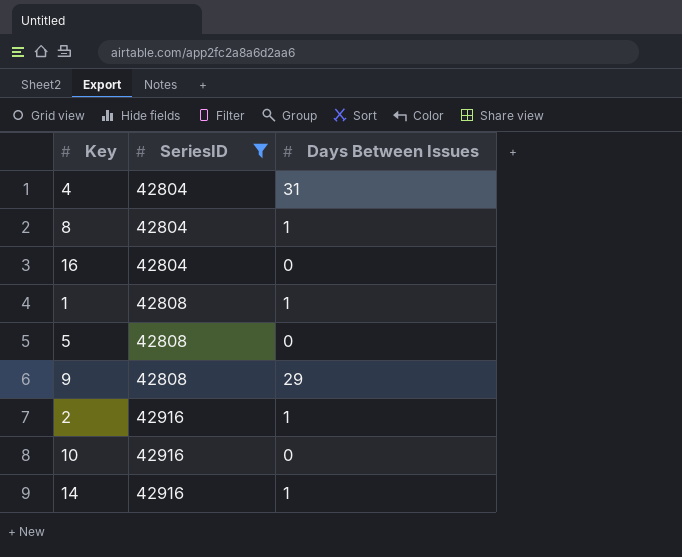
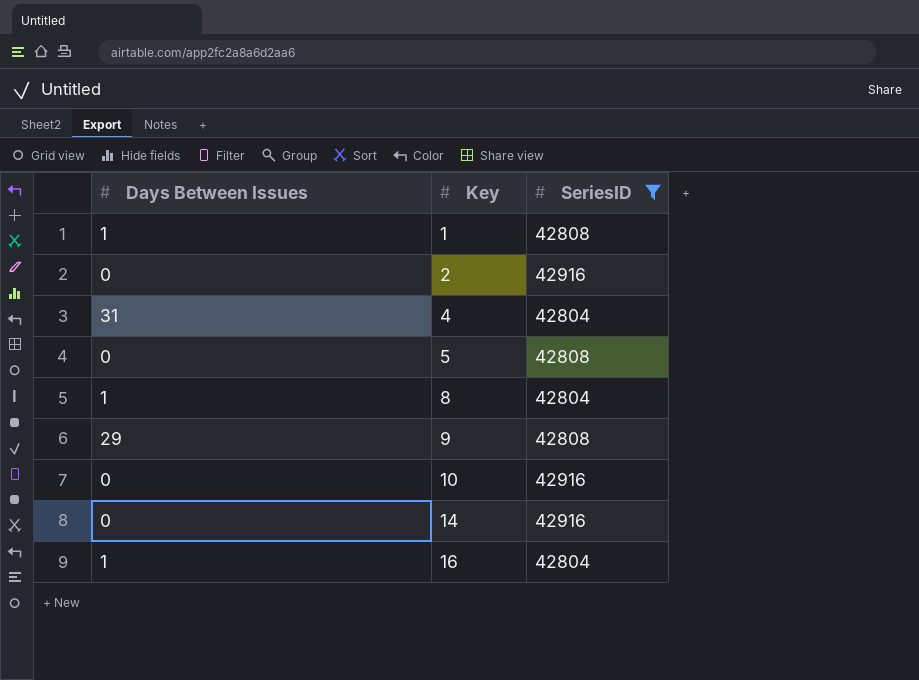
row order: SeriesID ascending -> Key ascending
column Days Between Issues | position: 3 -> 1
2 | Days Between Issues: 1 -> 0
14 | Days Between Issues: 1 -> 0
16 | Days Between Issues: 0 -> 1

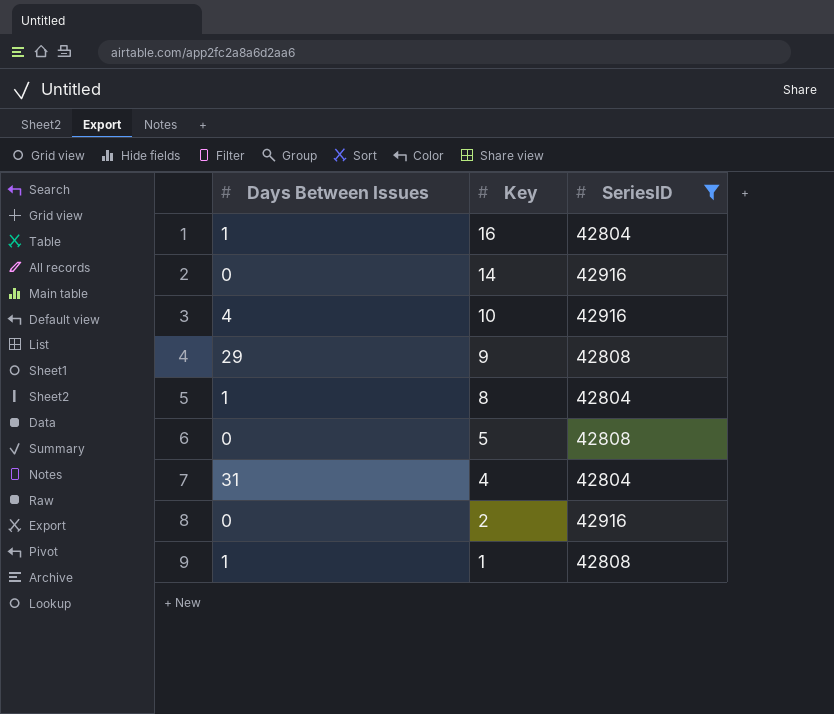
row order: Key ascending -> Key descending
10 | Days Between Issues: 0 -> 4

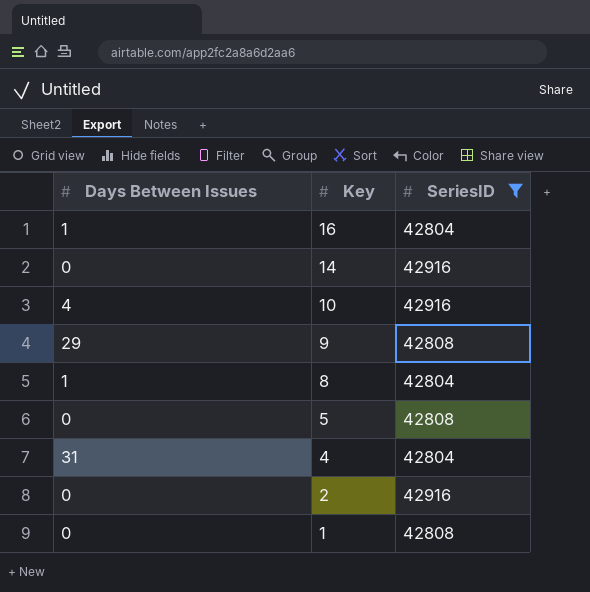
1 | Days Between Issues: 1 -> 0

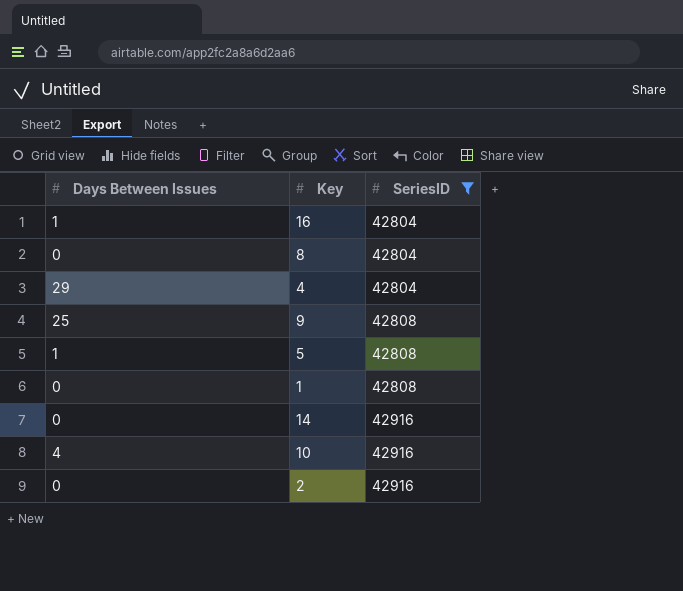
row order: Key descending -> SeriesID ascending
8 | Days Between Issues: 1 -> 0
4 | Days Between Issues: 31 -> 29
9 | Days Between Issues: 29 -> 25
5 | Days Between Issues: 0 -> 1

